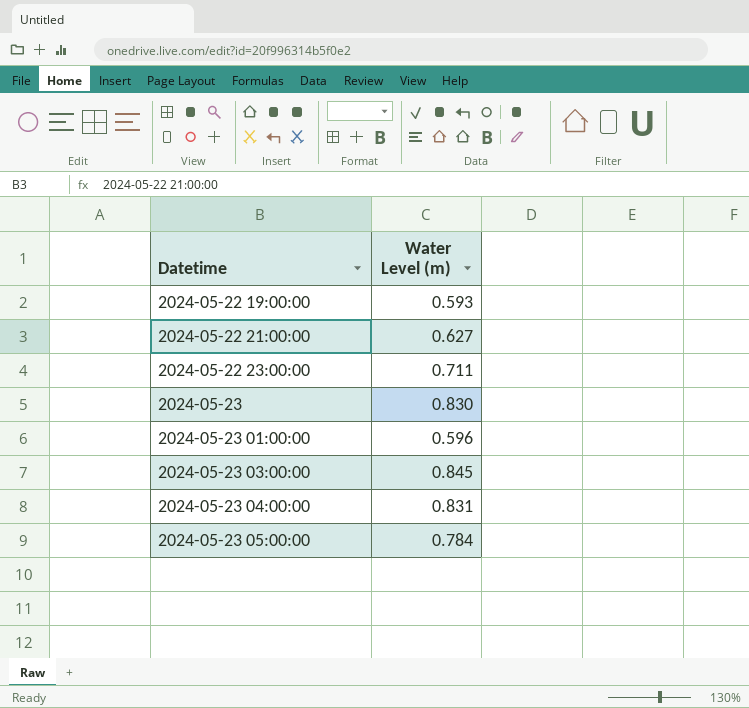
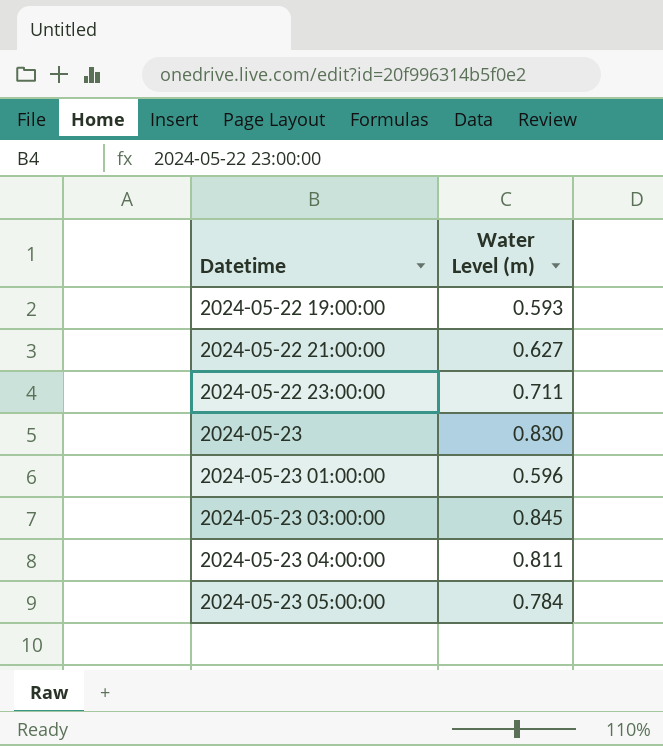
2024-05-23 04:00:00 | Water Level (m): 0.831 -> 0.811

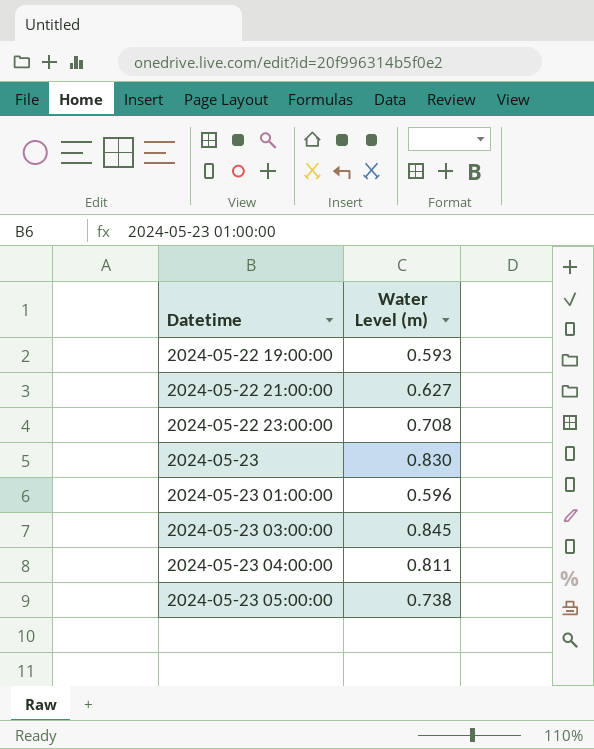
2024-05-22 23:00:00 | Water Level (m): 0.711 -> 0.708
2024-05-23 05:00:00 | Water Level (m): 0.784 -> 0.738

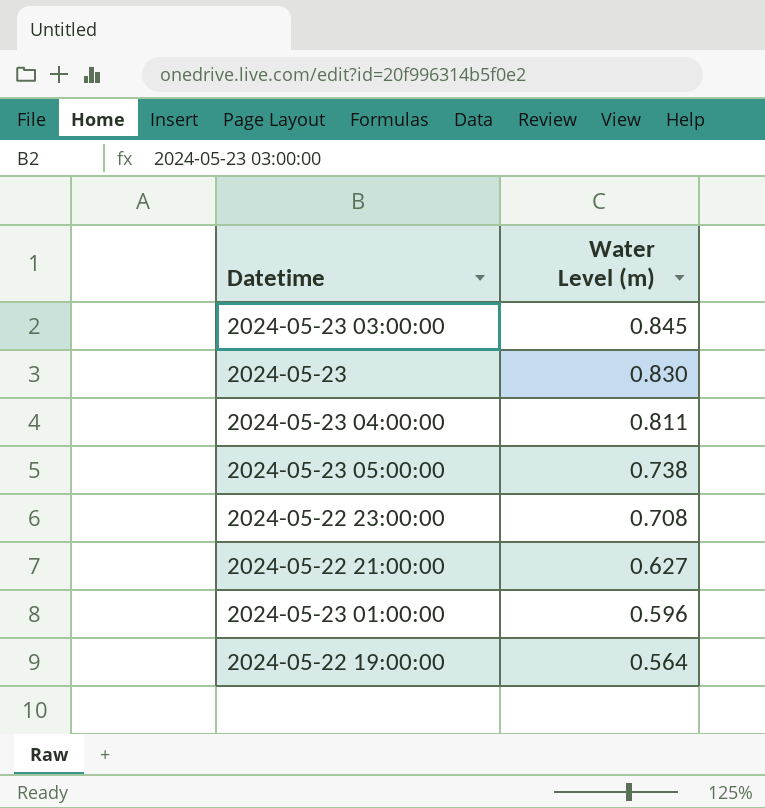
row order: Datetime ascending -> Water Level (m) descending
2024-05-22 19:00:00 | Water Level (m): 0.593 -> 0.564

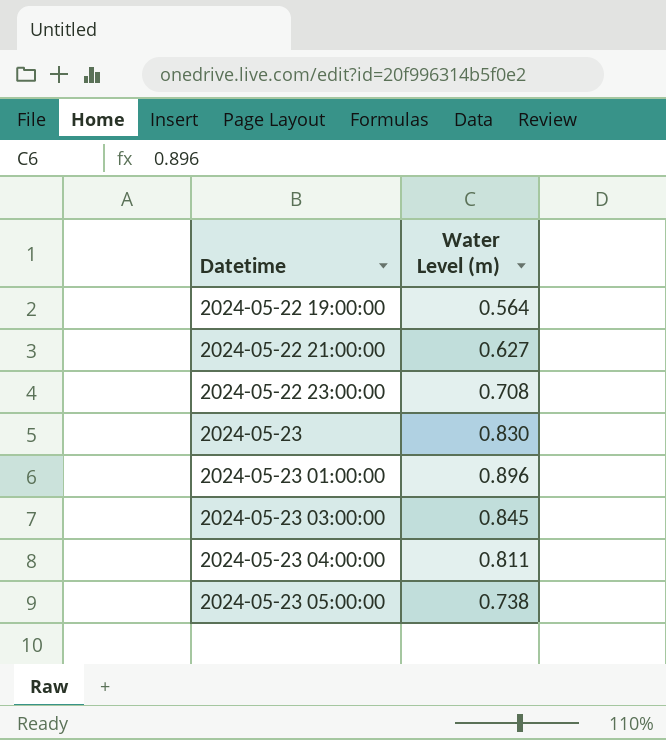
row order: Water Level (m) descending -> Datetime ascending
2024-05-23 01:00:00 | Water Level (m): 0.596 -> 0.896

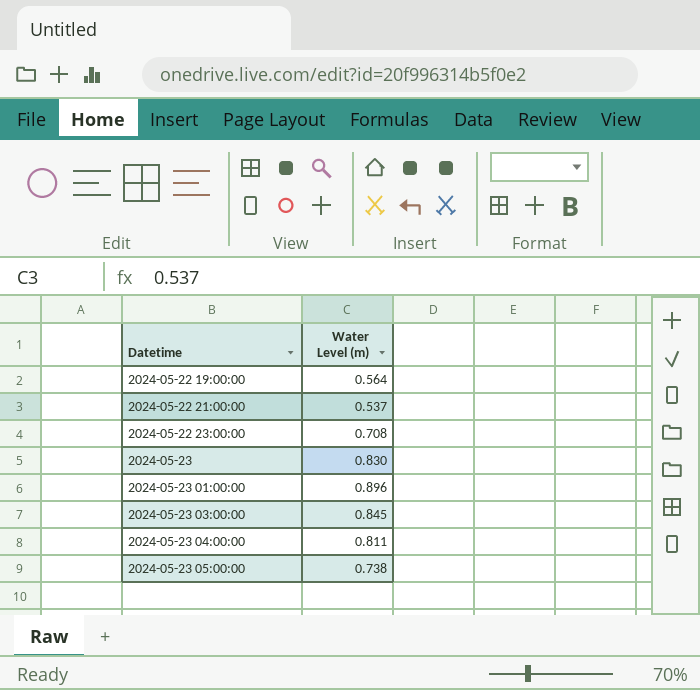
2024-05-22 21:00:00 | Water Level (m): 0.627 -> 0.537

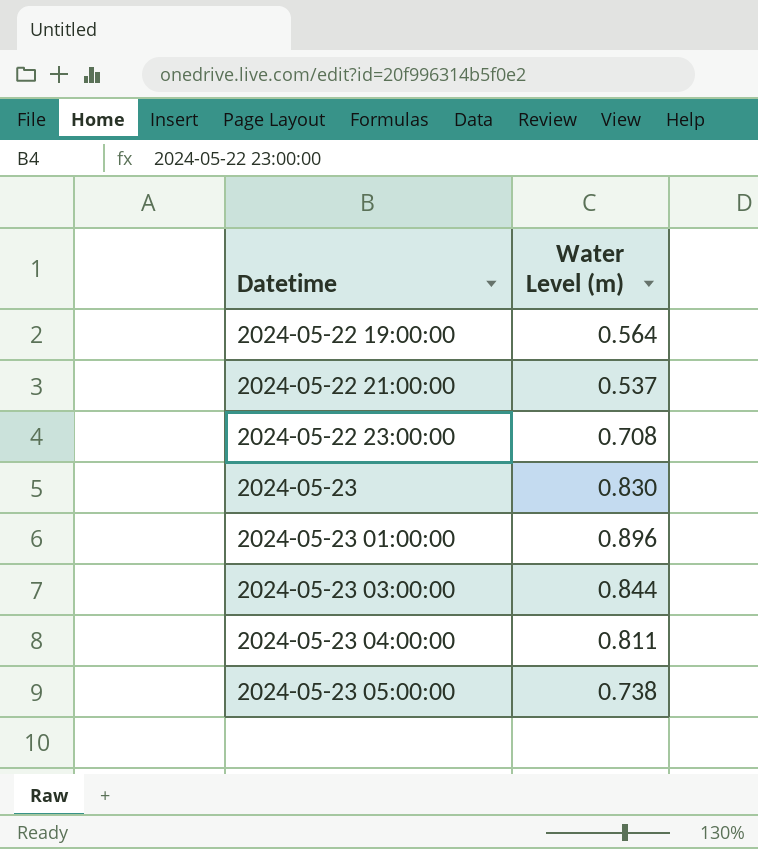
2024-05-23 03:00:00 | Water Level (m): 0.845 -> 0.844

